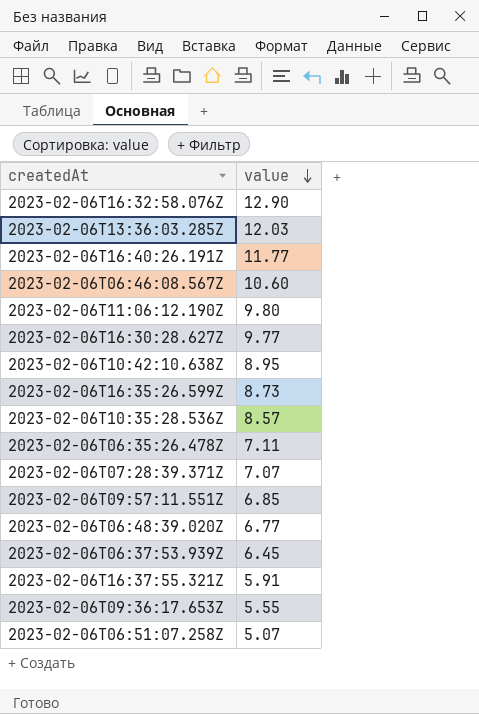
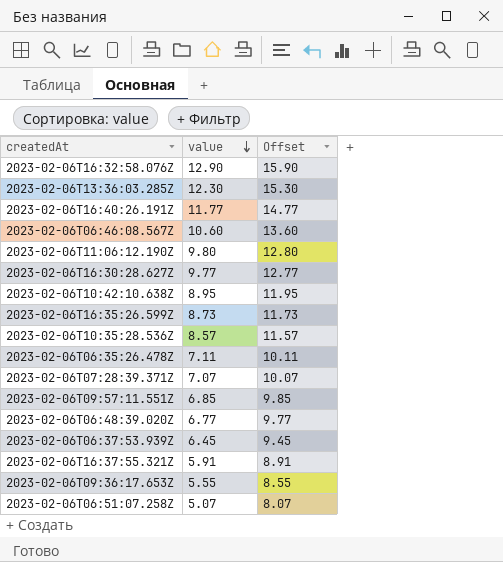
column Offset | formula: none -> [value] + 3
2023-02-06T13:36:03.285Z | value: 12.03 -> 12.30

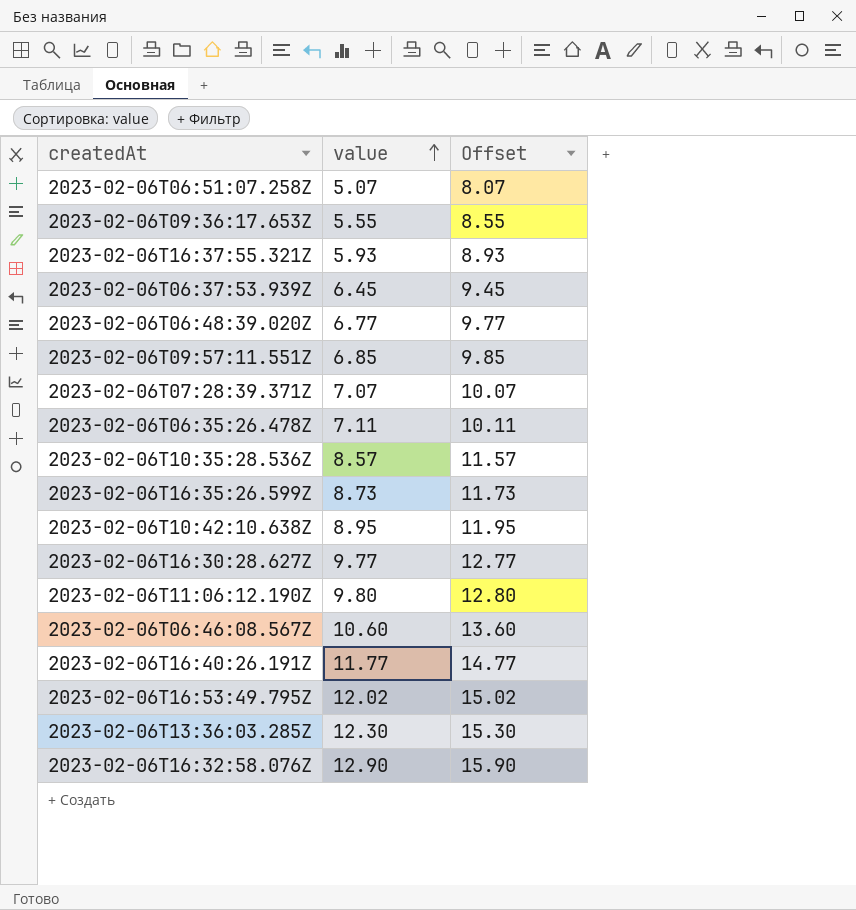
row order: value descending -> value ascending
2023-02-06T16:37:55.321Z | value: 5.91 -> 5.93
2023-02-06T16:37:55.321Z | Offset: 8.91 -> 8.93
row 2023-02-06T16:53:49.795Z: none -> 12.02 | 15.02

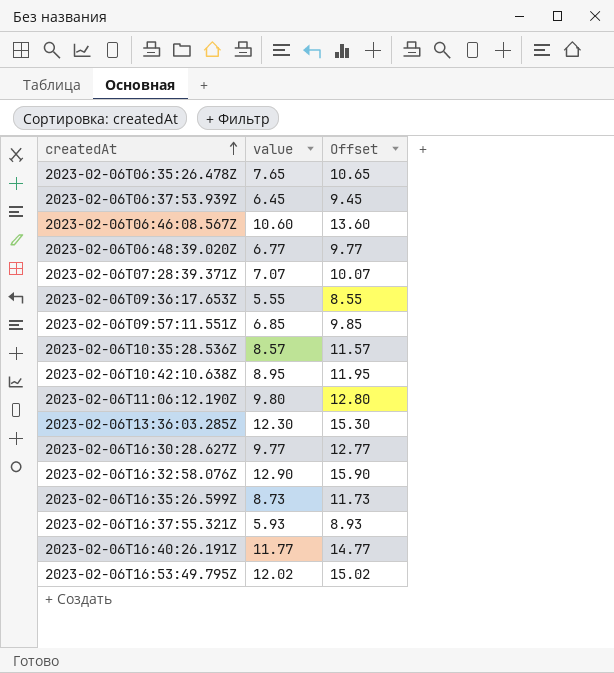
row order: value ascending -> createdAt ascending
row 2023-02-06T06:51:07.258Z: 5.07 | 8.07 -> none
2023-02-06T06:35:26.478Z | value: 7.11 -> 7.65
2023-02-06T06:35:26.478Z | Offset: 10.11 -> 10.65

